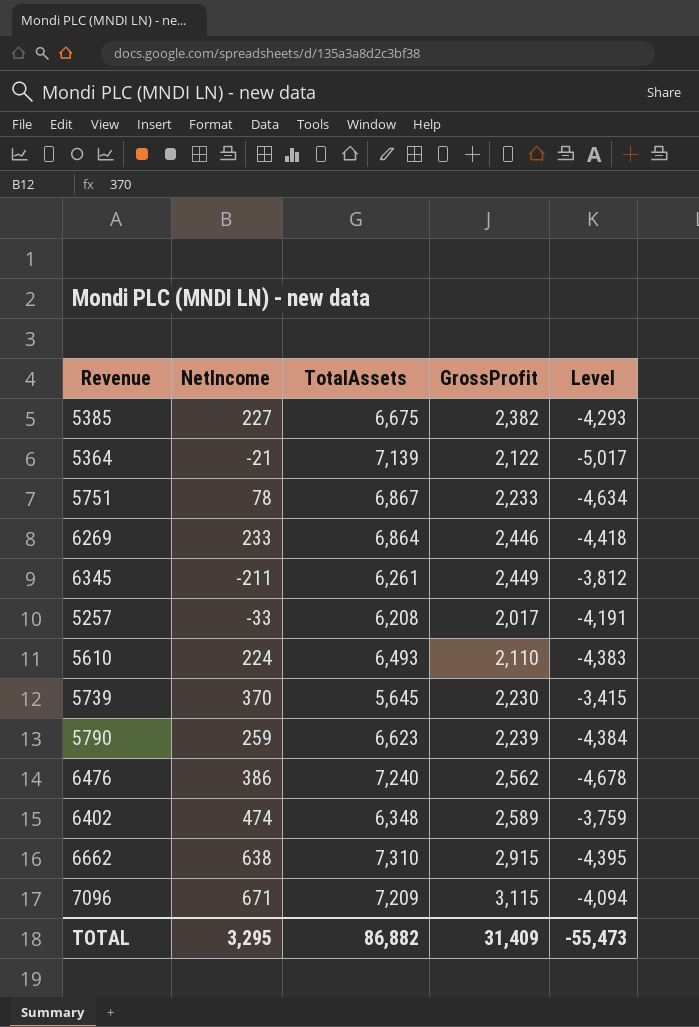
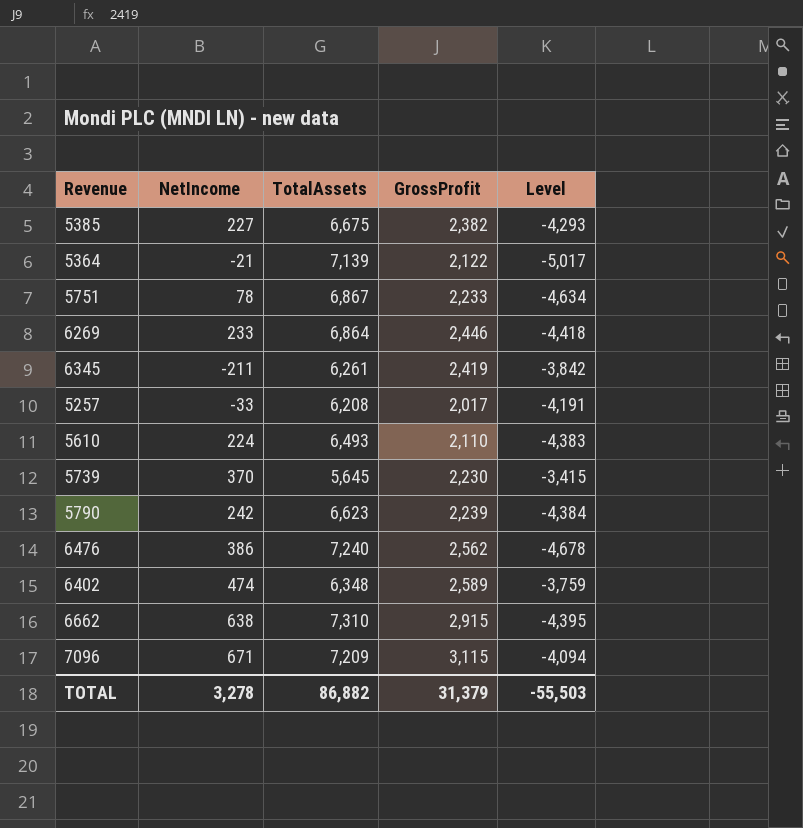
6345 | GrossProfit: 2,449 -> 2,419
6345 | Level: -3,812 -> -3,842
5790 | NetIncome: 259 -> 242
TOTAL | NetIncome: 3,295 -> 3,278
TOTAL | GrossProfit: 31,409 -> 31,379
TOTAL | Level: -55,473 -> -55,503

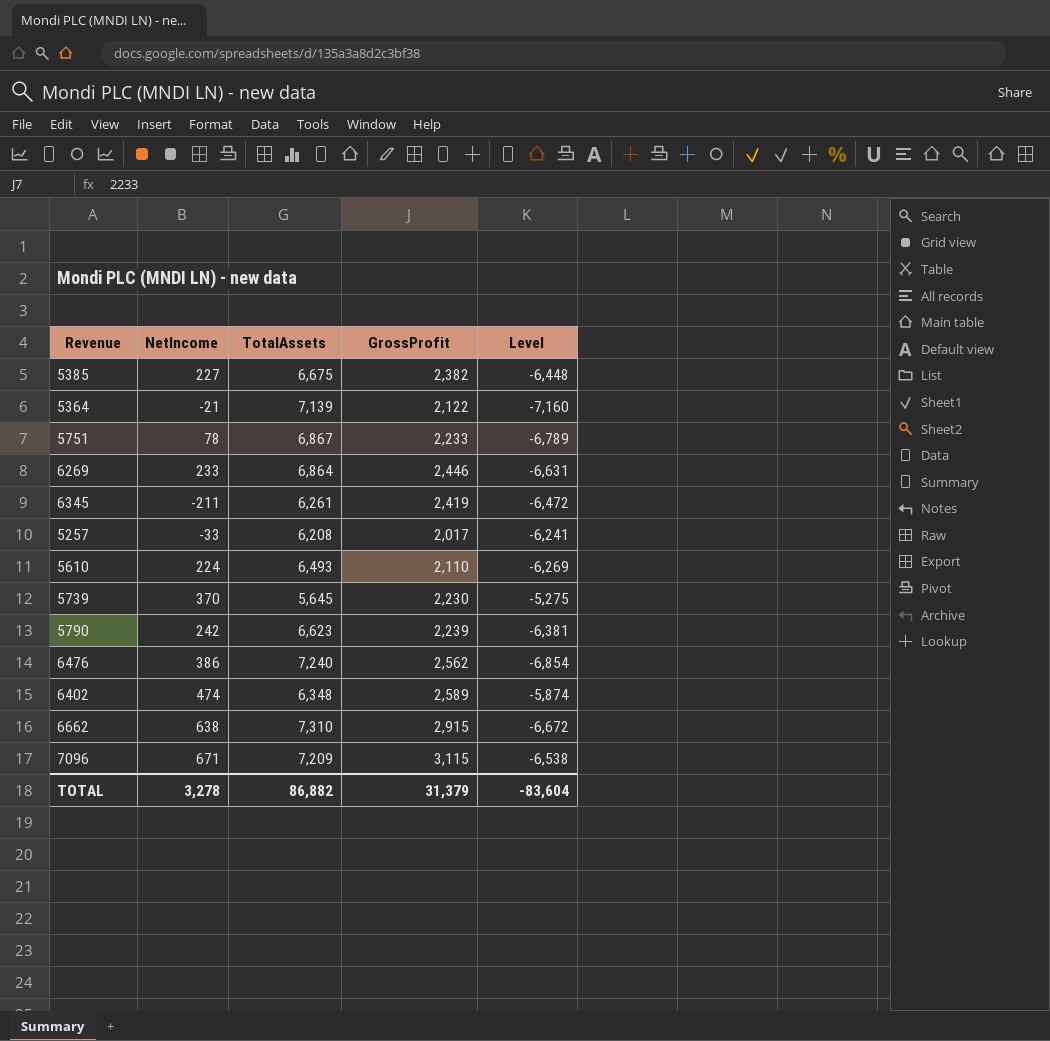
column Level | formula: [GrossProfit] - [TotalAssets] -> [NetIncome] - [TotalAssets]
TOTAL | Level: -55,503 -> -83,604

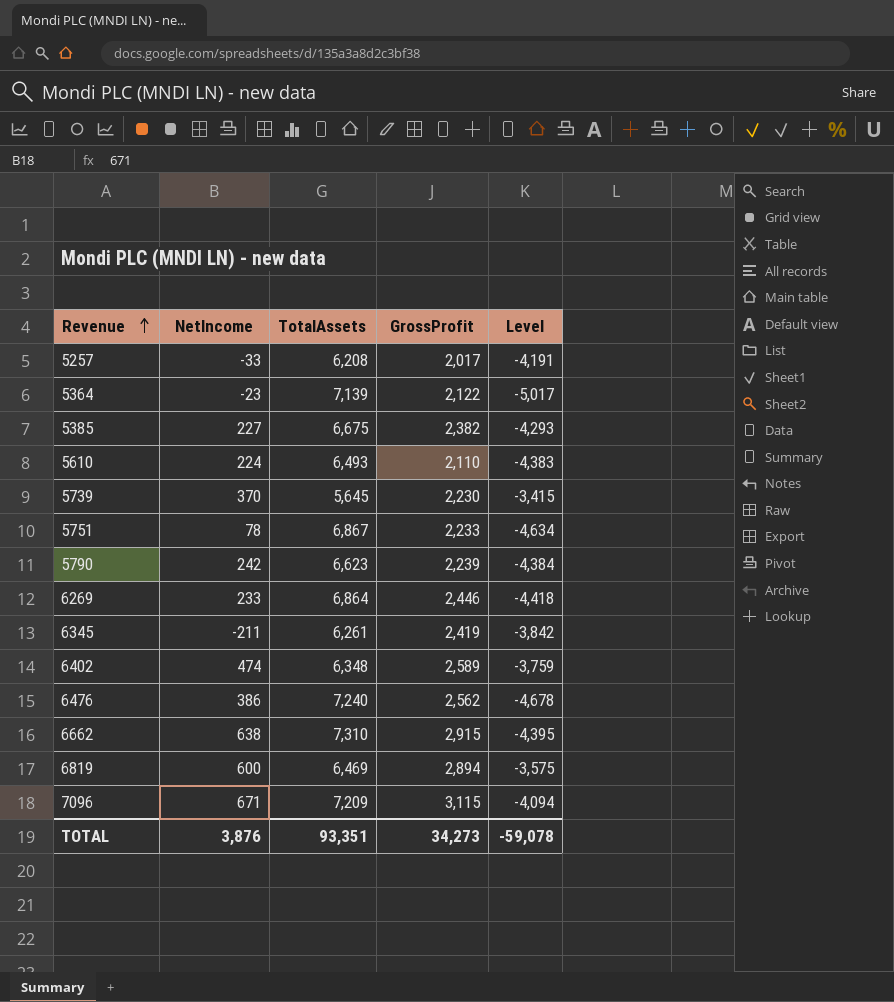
row order: none -> Revenue ascending
column Level | formula: [NetIncome] - [TotalAssets] -> [GrossProfit] - [TotalAssets]
5364 | NetIncome: -21 -> -23
row 6819: none -> 600 | 6,469 | 2,894 | -3,575
TOTAL | NetIncome: 3,278 -> 3,876
TOTAL | TotalAssets: 86,882 -> 93,351
TOTAL | GrossProfit: 31,379 -> 34,273
TOTAL | Level: -83,604 -> -59,078

